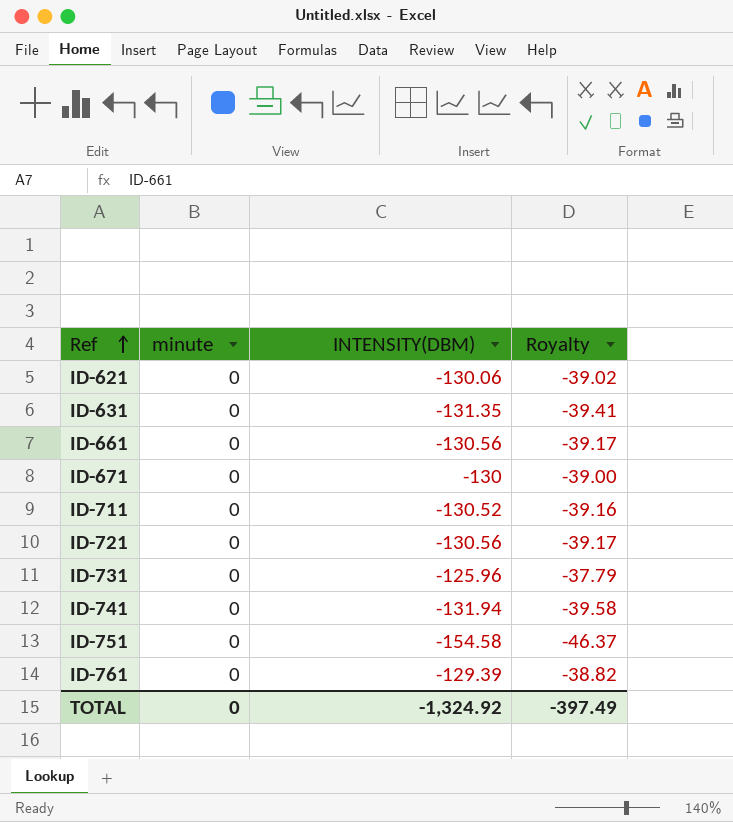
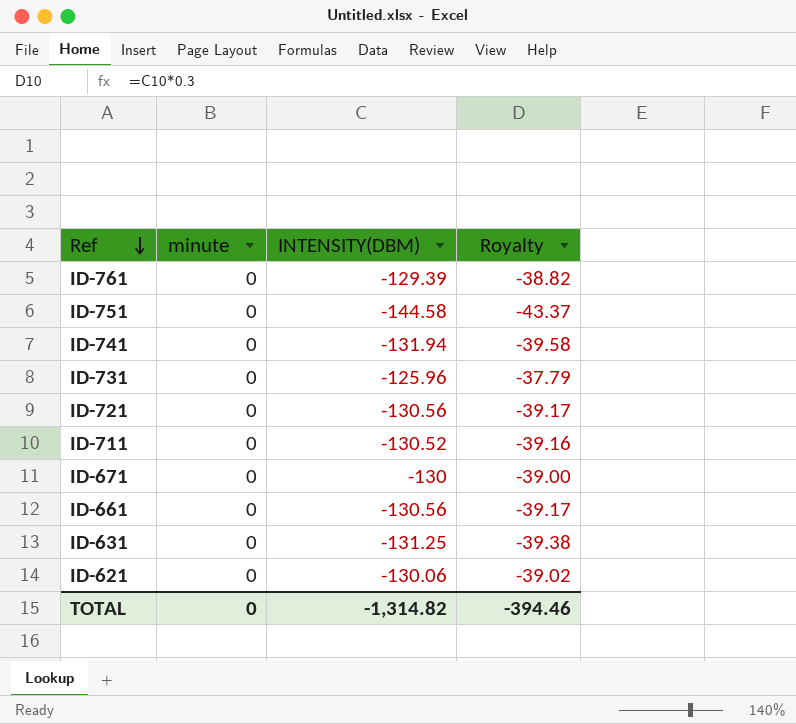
row order: Ref ascending -> Ref descending
ID-751 | INTENSITY(DBM): -154.58 -> -144.58
ID-751 | Royalty: -46.37 -> -43.37
ID-631 | INTENSITY(DBM): -131.35 -> -131.25
ID-631 | Royalty: -39.41 -> -39.38
TOTAL | INTENSITY(DBM): -1,324.92 -> -1,314.82
TOTAL | Royalty: -397.49 -> -394.46

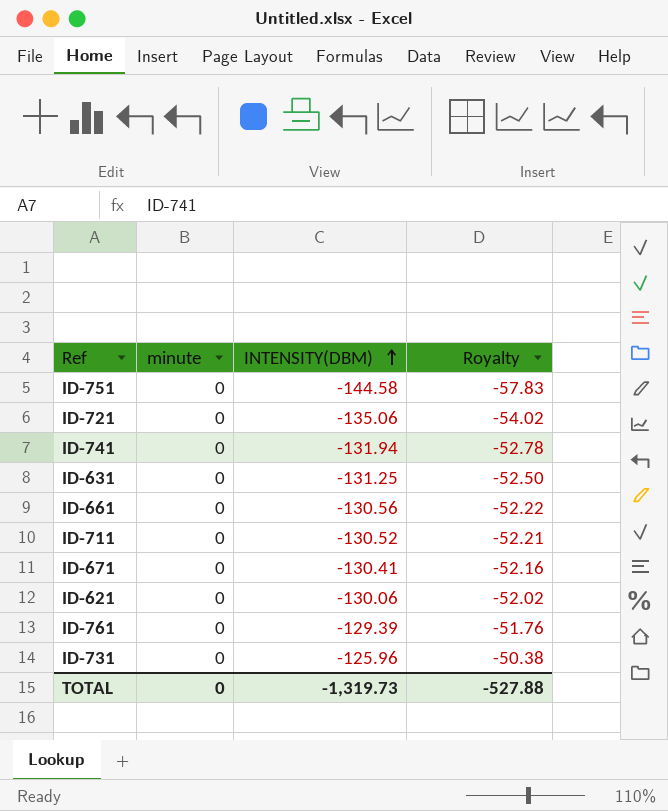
row order: Ref descending -> INTENSITY(DBM) ascending
column Royalty | formula: [INTENSITY(DBM)] * 0.3 -> [INTENSITY(DBM)] * 0.4
ID-721 | INTENSITY(DBM): -130.56 -> -135.06
ID-671 | INTENSITY(DBM): -130 -> -130.41
TOTAL | INTENSITY(DBM): -1,314.82 -> -1,319.73
TOTAL | Royalty: -394.46 -> -527.88

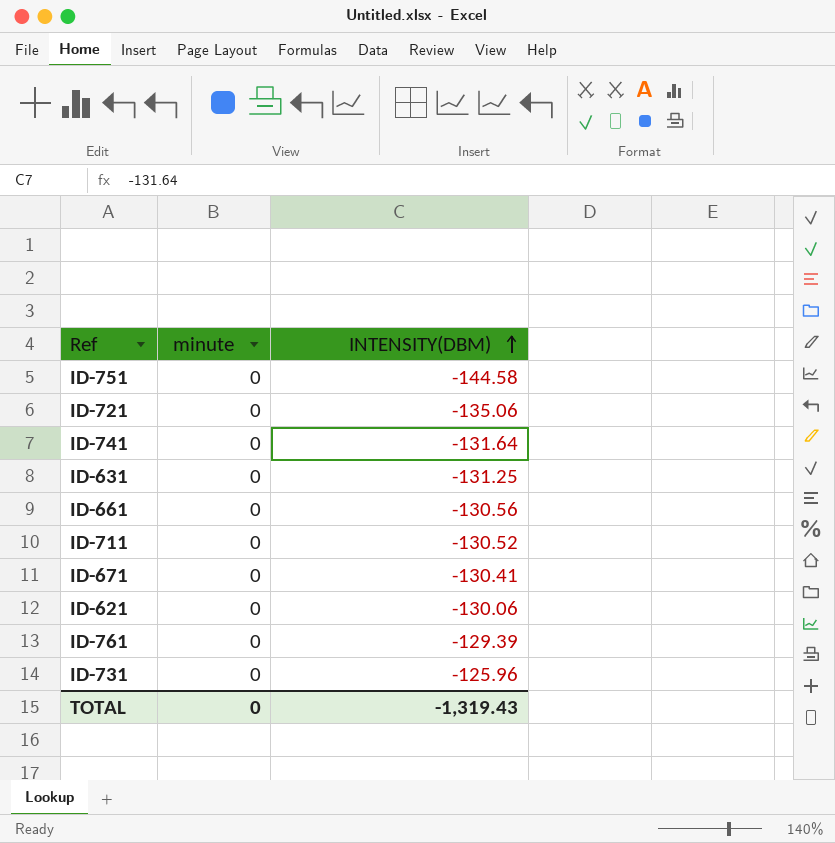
column Royalty | formula: [INTENSITY(DBM)] * 0.4 -> none
ID-741 | INTENSITY(DBM): -131.94 -> -131.64
TOTAL | INTENSITY(DBM): -1,319.73 -> -1,319.43

